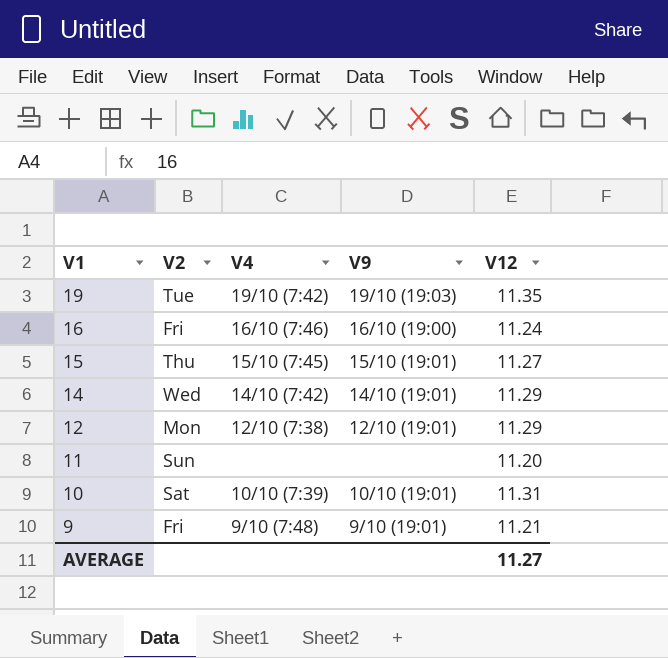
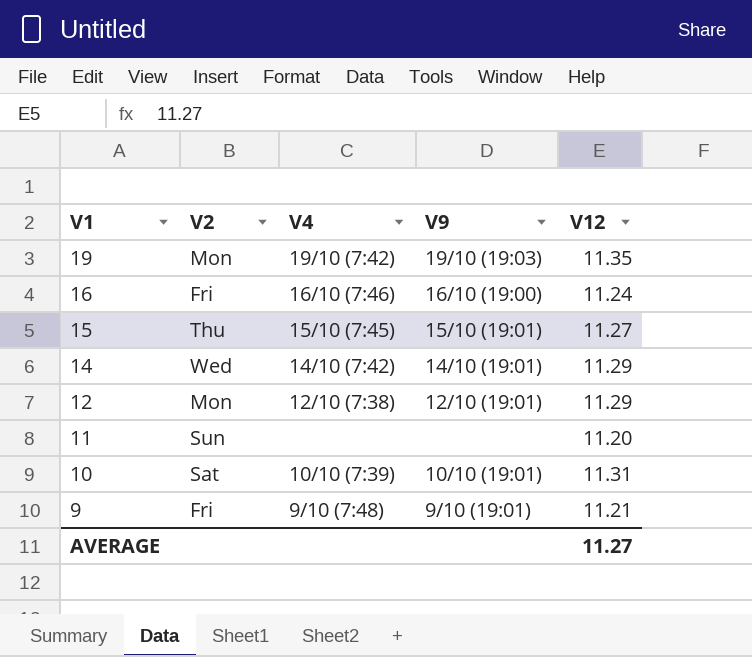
19 | V2: Tue -> Mon

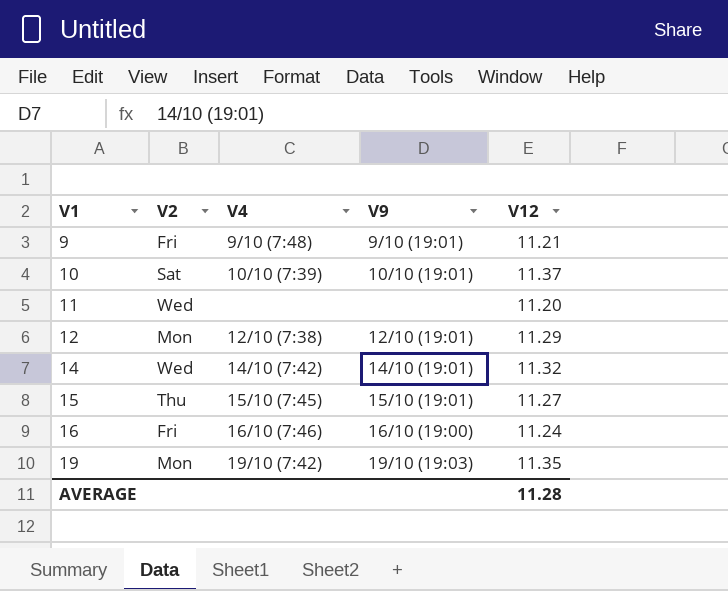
row order: V1 descending -> V1 ascending
10 | V12: 11.31 -> 11.37
11 | V2: Sun -> Wed
14 | V12: 11.29 -> 11.32
AVERAGE | V12: 11.27 -> 11.28

